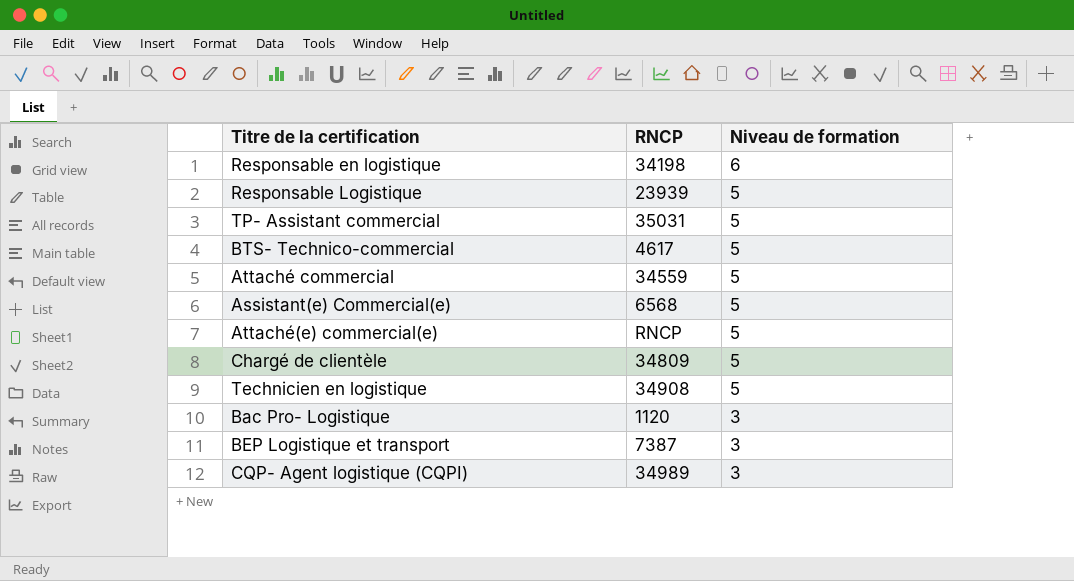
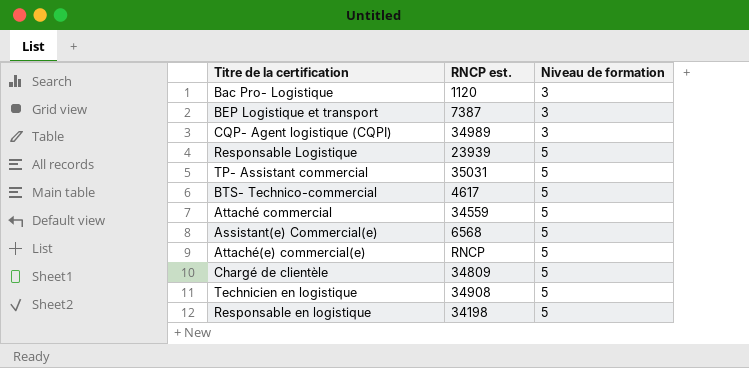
row order: Niveau de formation descending -> Niveau de formation ascending
column name: RNCP -> RNCP est.
Responsable en logistique | Niveau de formation: 6 -> 5

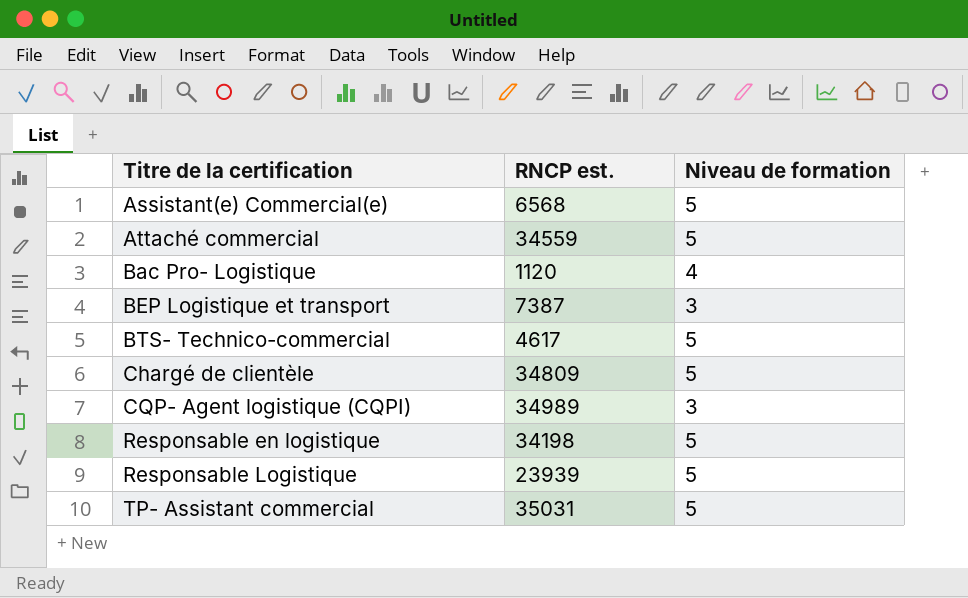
row order: Niveau de formation ascending -> Titre de la certification ascending
row Attaché(e) commercial(e): RNCP | 5 -> none
row Technicien en logistique: 34908 | 5 -> none
Bac Pro- Logistique | Niveau de formation: 3 -> 4

